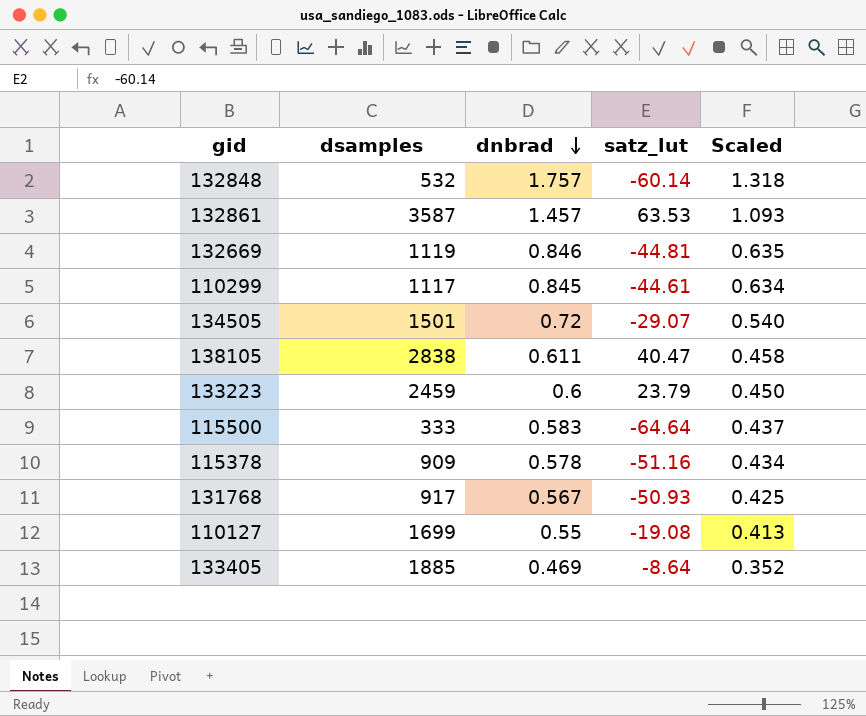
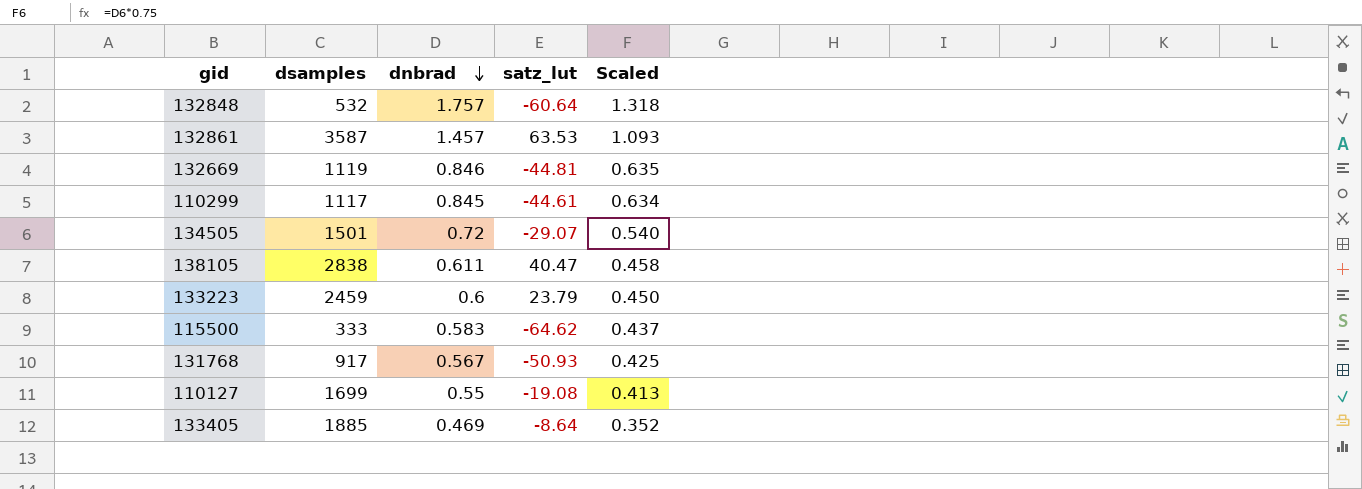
row 115378: 909 | 0.578 | -51.16 | 0.434 -> none
132848 | satz_lut: -60.14 -> -60.64
115500 | satz_lut: -64.64 -> -64.62

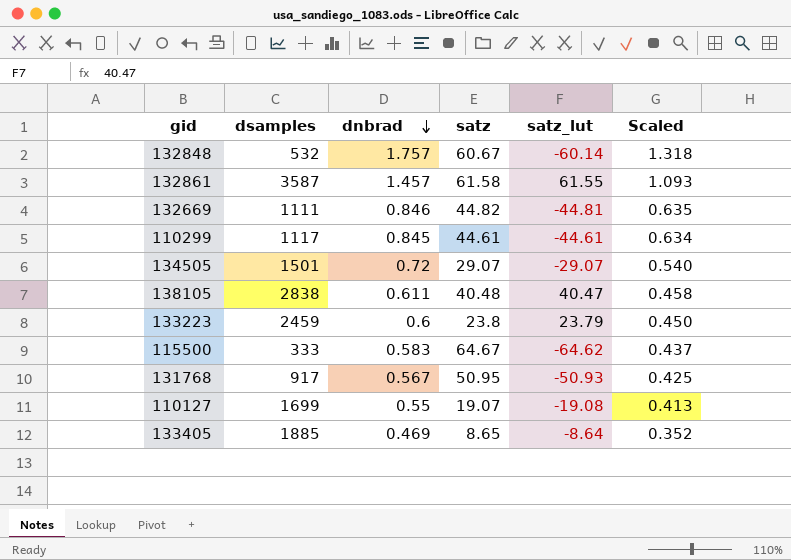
column satz | position: none -> 4
132848 | satz_lut: -60.64 -> -60.14
132861 | satz_lut: 63.53 -> 61.55
132669 | dsamples: 1119 -> 1111

